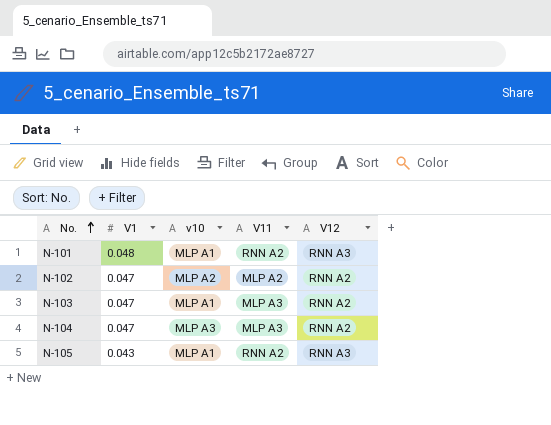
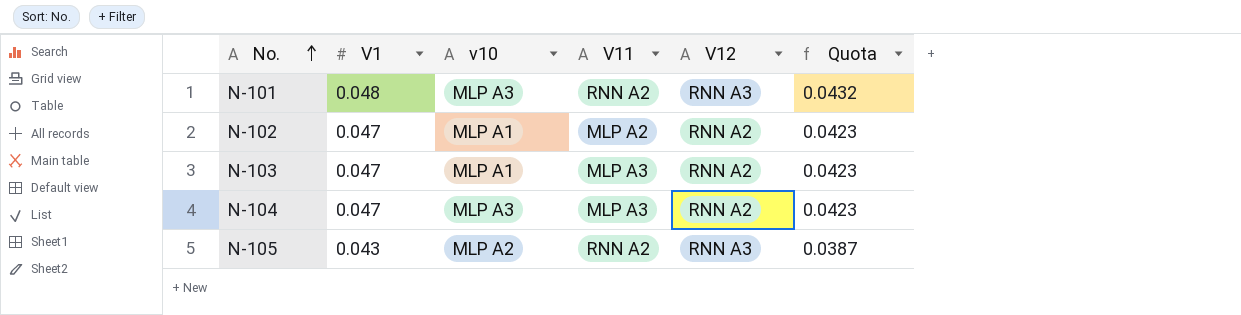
column Quota | formula: none -> [V1] * 0.9
N-101 | v10: MLP A1 -> MLP A3
N-102 | v10: MLP A2 -> MLP A1
N-105 | v10: MLP A1 -> MLP A2

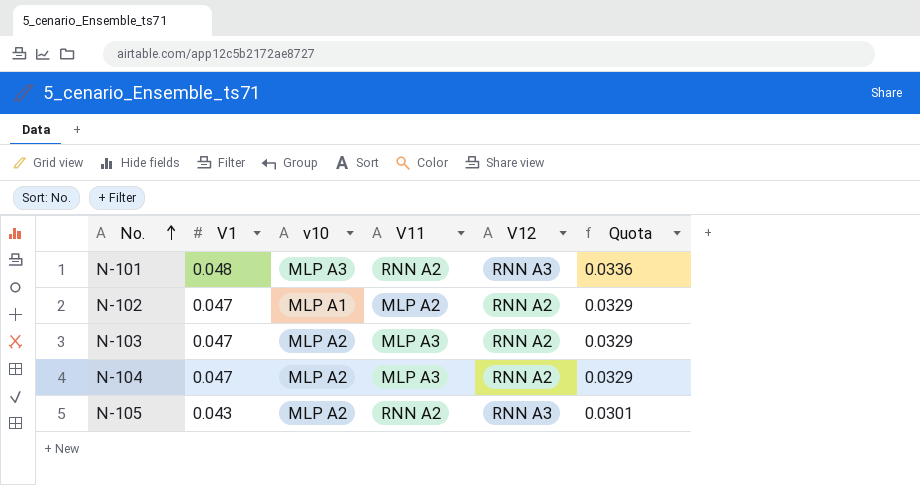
column Quota | formula: [V1] * 0.9 -> [V1] * 0.7
N-103 | v10: MLP A1 -> MLP A2
N-104 | v10: MLP A3 -> MLP A2

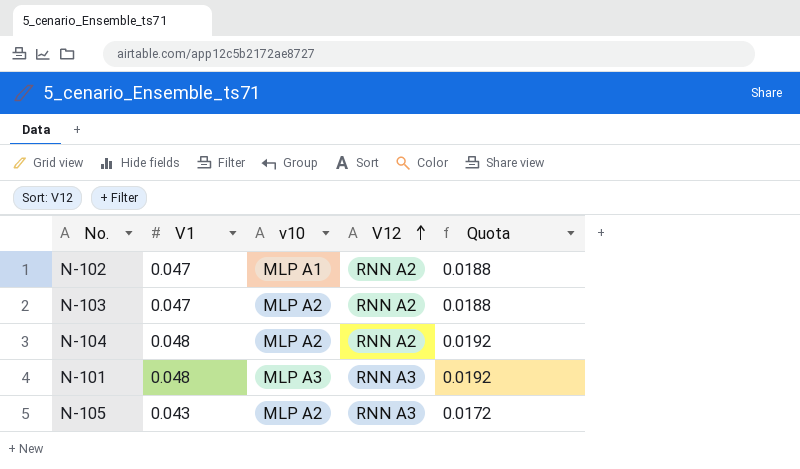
row order: No. ascending -> V12 ascending
column V11 | position: 4 -> none
column Quota | formula: [V1] * 0.7 -> [V1] * 0.4
N-104 | V1: 0.047 -> 0.048

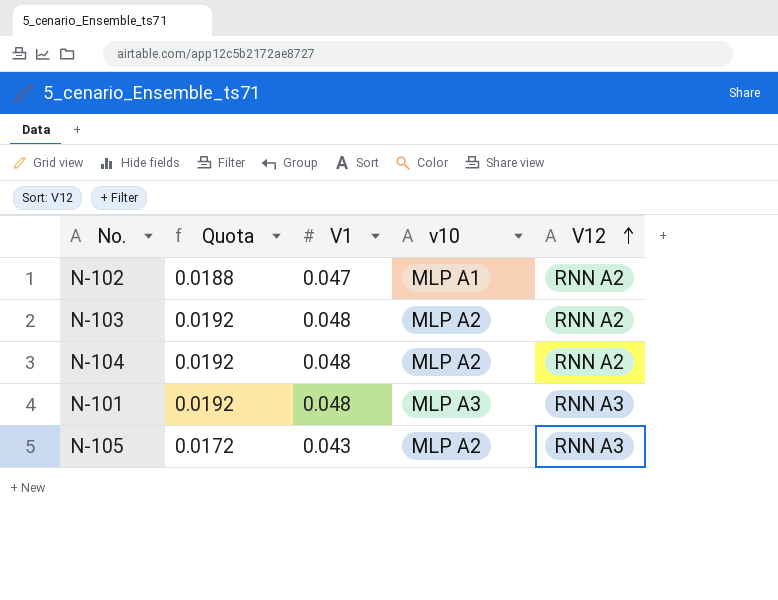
column Quota | position: 5 -> 2
N-103 | Quota: 0.0188 -> 0.0192
N-103 | V1: 0.047 -> 0.048

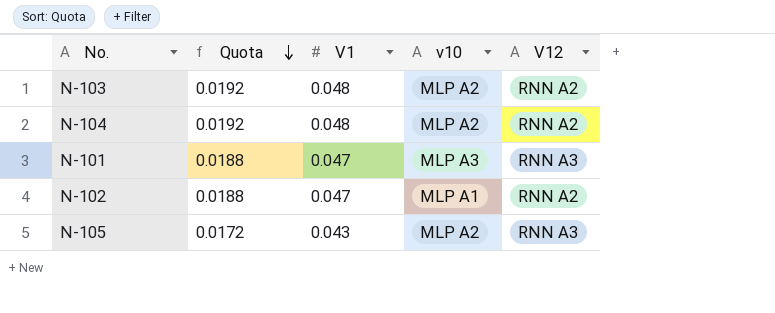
row order: V12 ascending -> Quota descending
N-101 | Quota: 0.0192 -> 0.0188
N-101 | V1: 0.048 -> 0.047

